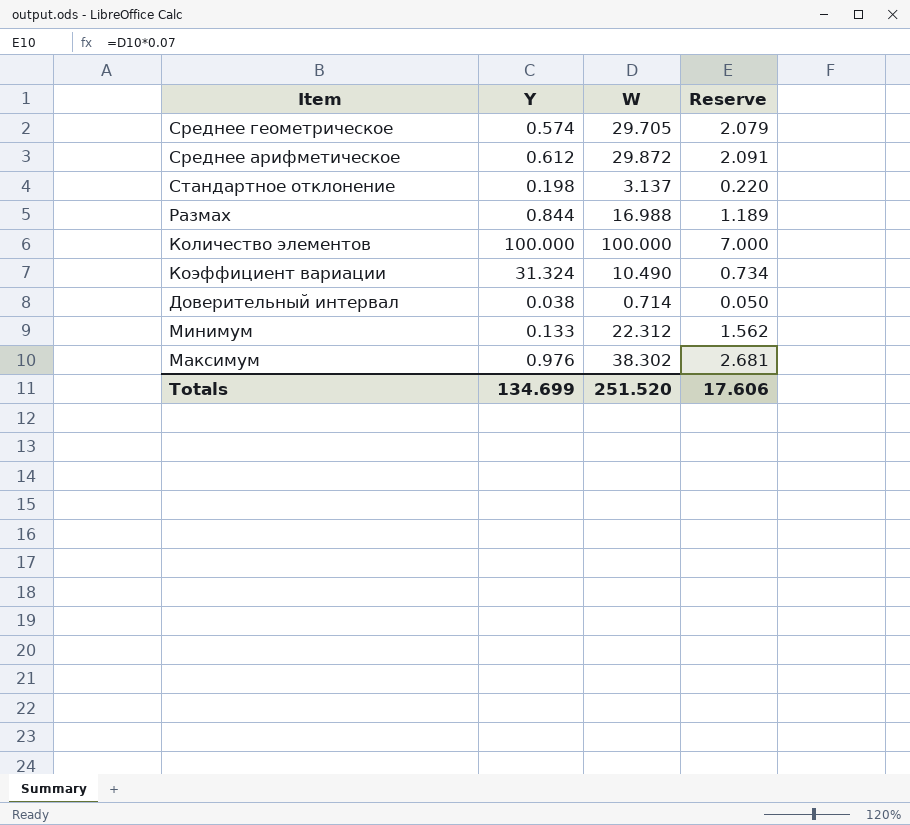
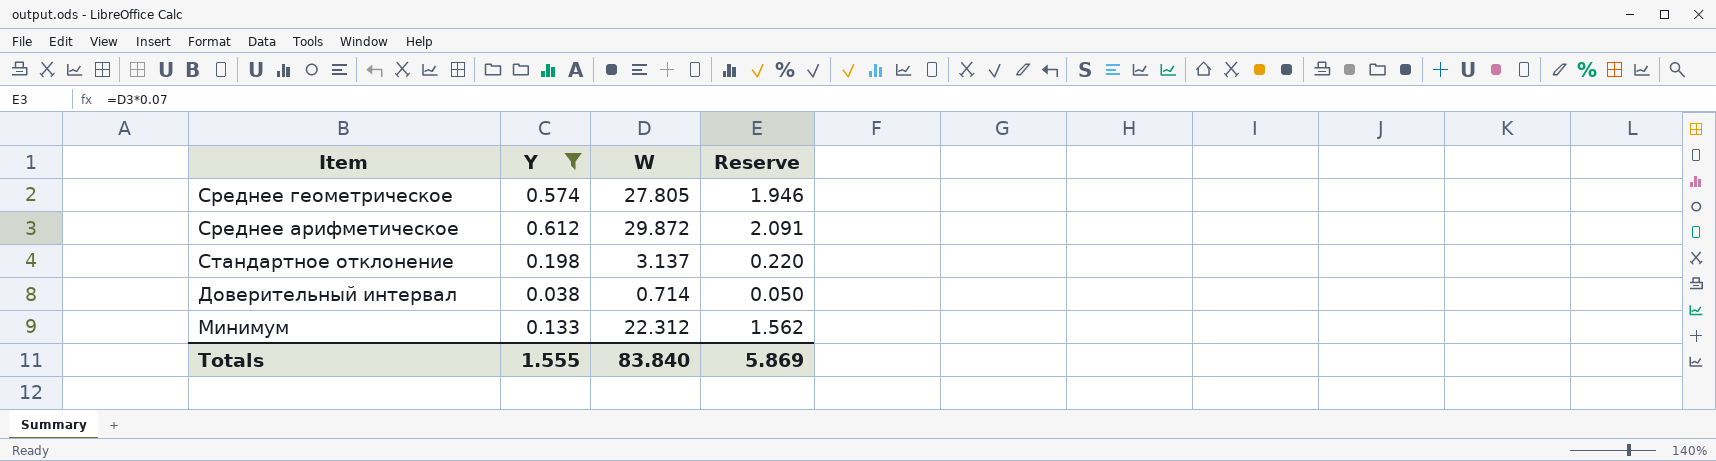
filter: none -> Y <= 0.612
Среднее геометрическое | W: 29.705 -> 27.805
Среднее геометрическое | Reserve: 2.079 -> 1.946
Totals | Y: 134.699 -> 1.555
Totals | W: 251.520 -> 83.840
Totals | Reserve: 17.606 -> 5.869

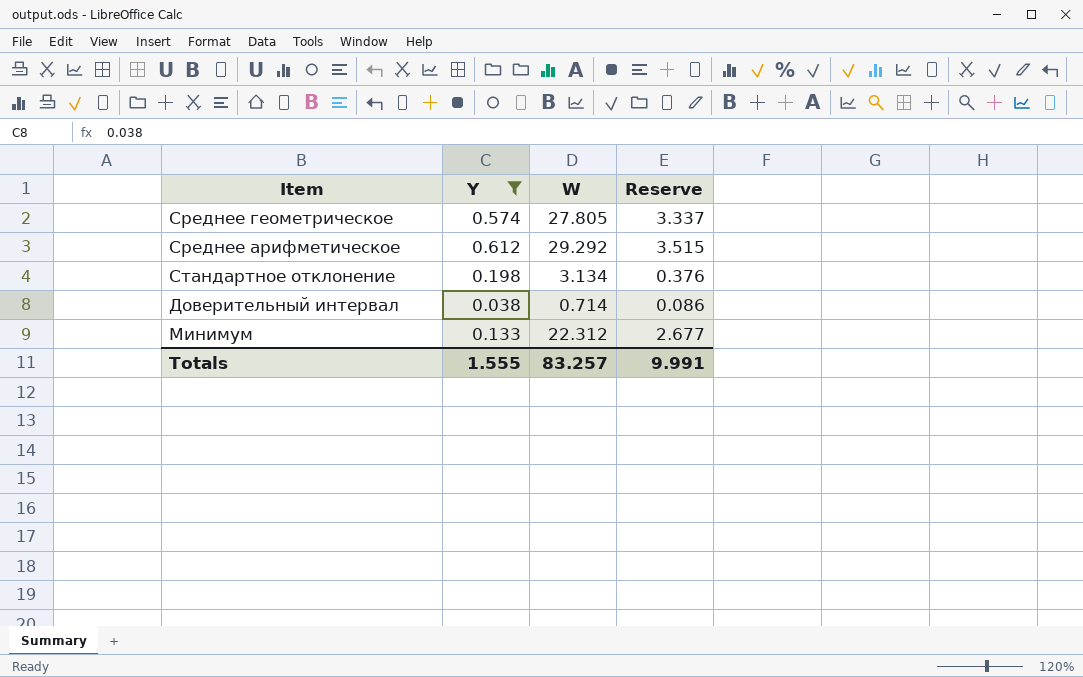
column Reserve | formula: [W] * 0.07 -> [W] * 0.12
Среднее арифметическое | W: 29.872 -> 29.292
Стандартное отклонение | W: 3.137 -> 3.134
Totals | W: 83.840 -> 83.257
Totals | Reserve: 5.869 -> 9.991

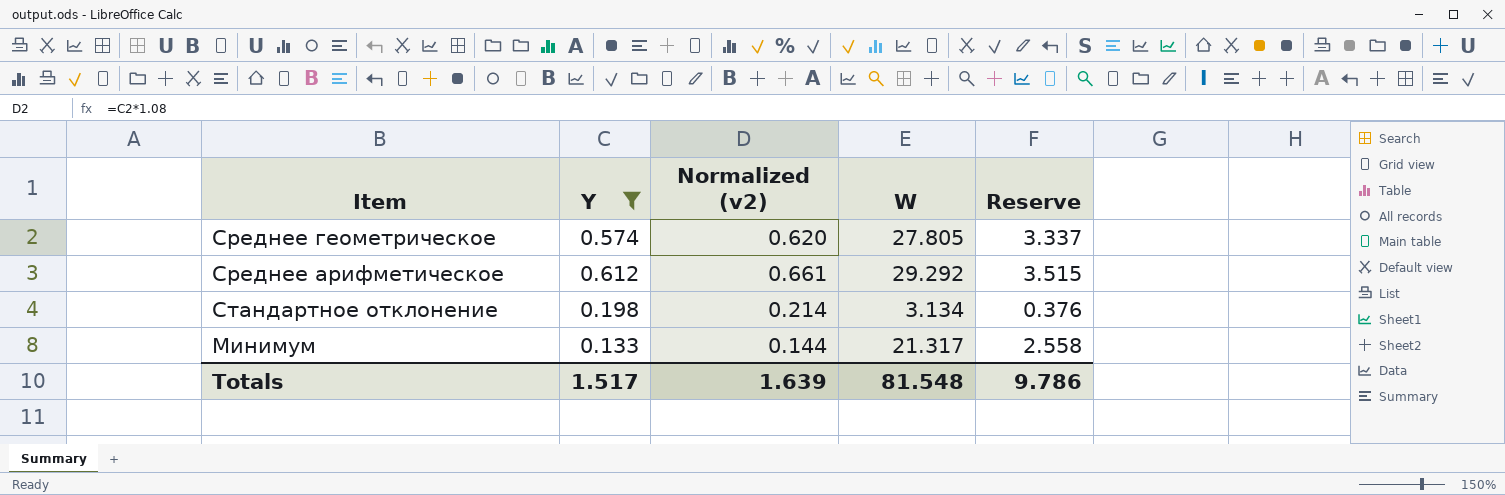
column Normalized (v2) | formula: none -> [Y] * 1.08
row Доверительный интервал: 0.038 | 0.714 | 0.086 -> none
Минимум | W: 22.312 -> 21.317
Минимум | Reserve: 2.677 -> 2.558
Totals | Y: 1.555 -> 1.517
Totals | W: 83.257 -> 81.548
Totals | Reserve: 9.991 -> 9.786

